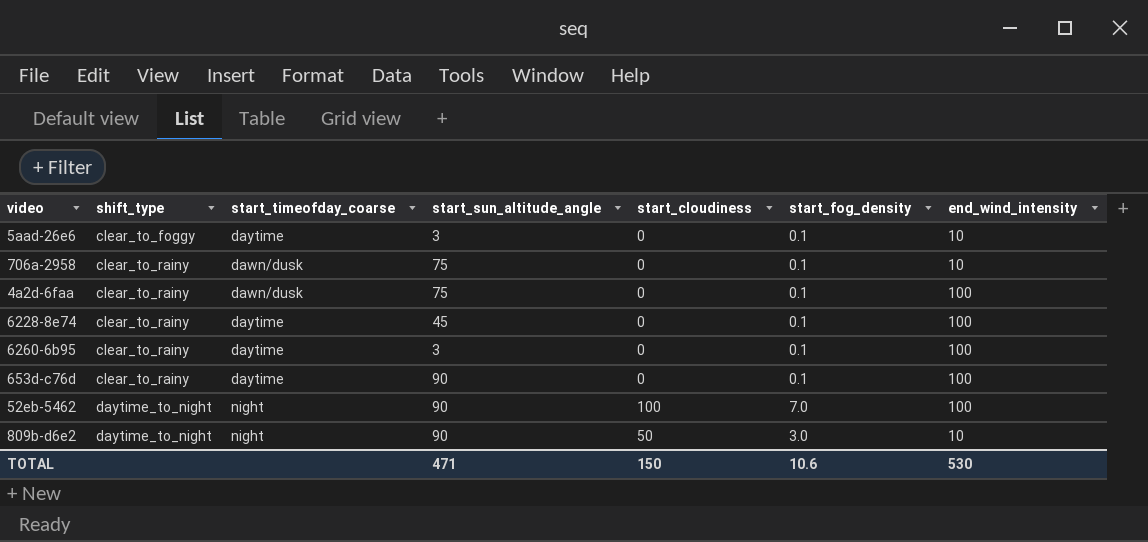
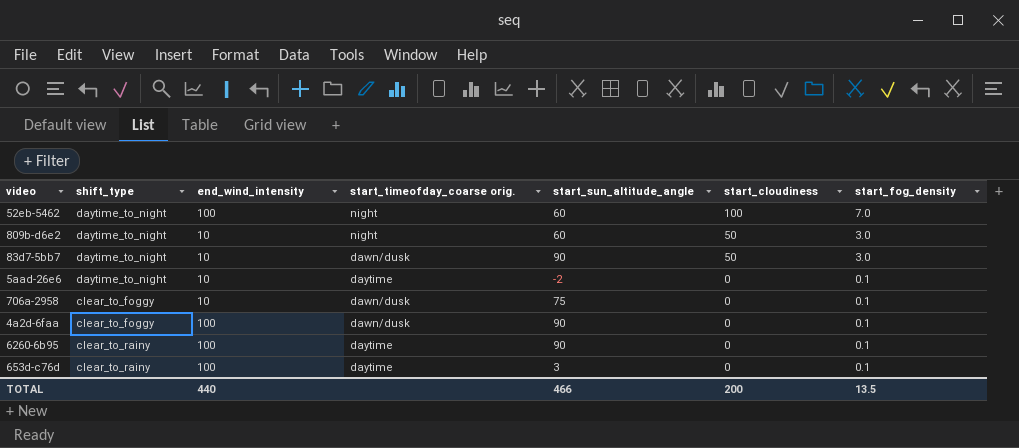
row order: shift_type ascending -> start_cloudiness descending
column end_wind_intensity | position: 7 -> 3
column name: start_timeofday_coarse -> start_timeofday_coarse orig.
row 6228-8e74: clear_to_rainy | daytime | 45 | 0 | 0.1 | 100 -> none
52eb-5462 | start_sun_altitude_angle: 90 -> 60
809b-d6e2 | start_sun_altitude_angle: 90 -> 60
row 83d7-5bb7: none -> daytime_to_night | 10 | dawn/dusk | 90 | 50 | 3.0
5aad-26e6 | shift_type: clear_to_foggy -> daytime_to_night
5aad-26e6 | start_sun_altitude_angle: 3 -> -2
706a-2958 | shift_type: clear_to_rainy -> clear_to_foggy
4a2d-6faa | shift_type: clear_to_rainy -> clear_to_foggy
4a2d-6faa | start_sun_altitude_angle: 75 -> 90
6260-6b95 | start_sun_altitude_angle: 3 -> 90
653d-c76d | start_sun_altitude_angle: 90 -> 3
TOTAL | end_wind_intensity: 530 -> 440
TOTAL | start_sun_altitude_angle: 471 -> 466
TOTAL | start_cloudiness: 150 -> 200
TOTAL | start_fog_density: 10.6 -> 13.5

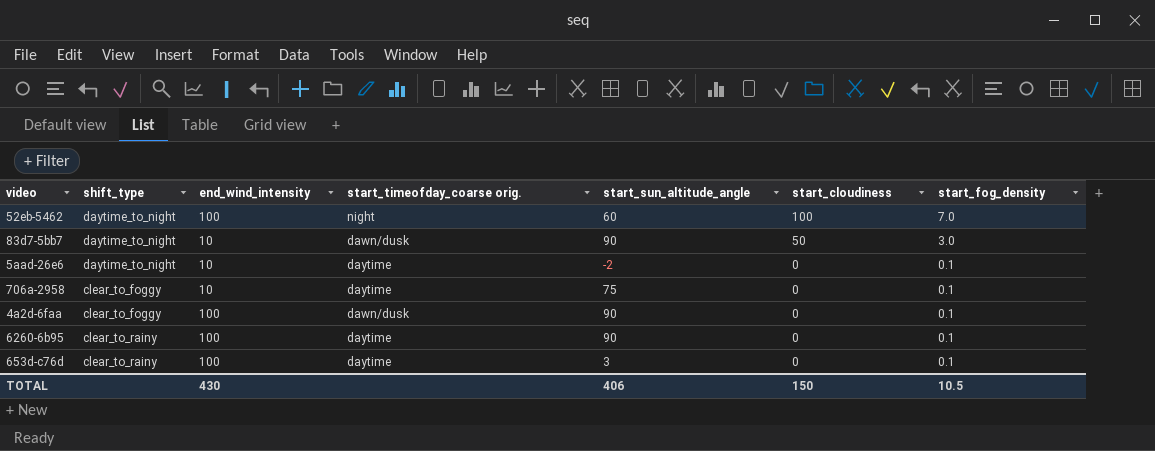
row 809b-d6e2: daytime_to_night | 10 | night | 60 | 50 | 3.0 -> none
706a-2958 | start_timeofday_coarse orig.: dawn/dusk -> daytime
TOTAL | end_wind_intensity: 440 -> 430
TOTAL | start_sun_altitude_angle: 466 -> 406
TOTAL | start_cloudiness: 200 -> 150
TOTAL | start_fog_density: 13.5 -> 10.5

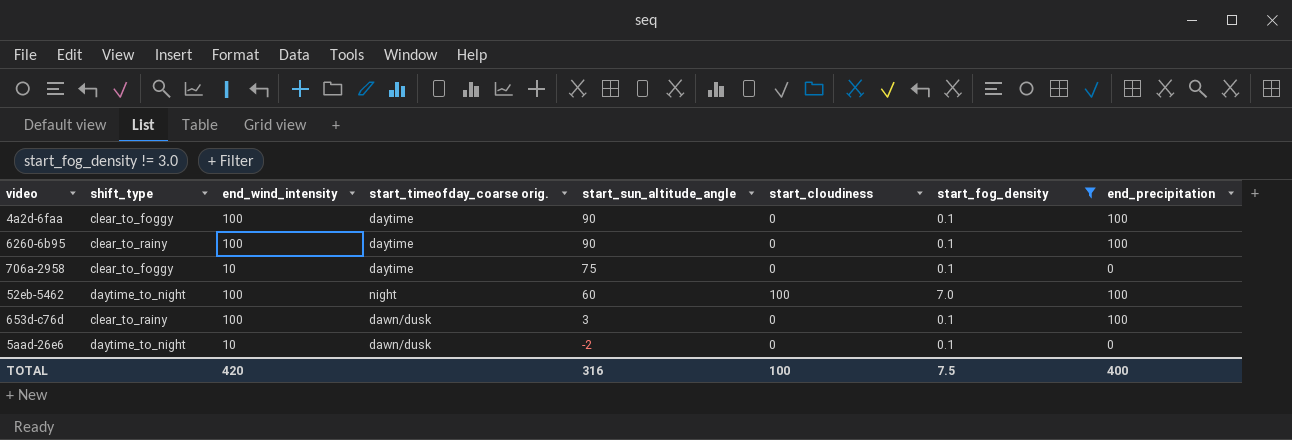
filter: none -> start_fog_density != 3.0
row order: start_cloudiness descending -> start_sun_altitude_angle descending
column end_precipitation | position: none -> 8
4a2d-6faa | start_timeofday_coarse orig.: dawn/dusk -> daytime
653d-c76d | start_timeofday_coarse orig.: daytime -> dawn/dusk
5aad-26e6 | start_timeofday_coarse orig.: daytime -> dawn/dusk
TOTAL | end_wind_intensity: 430 -> 420
TOTAL | start_sun_altitude_angle: 406 -> 316
TOTAL | start_cloudiness: 150 -> 100
TOTAL | start_fog_density: 10.5 -> 7.5

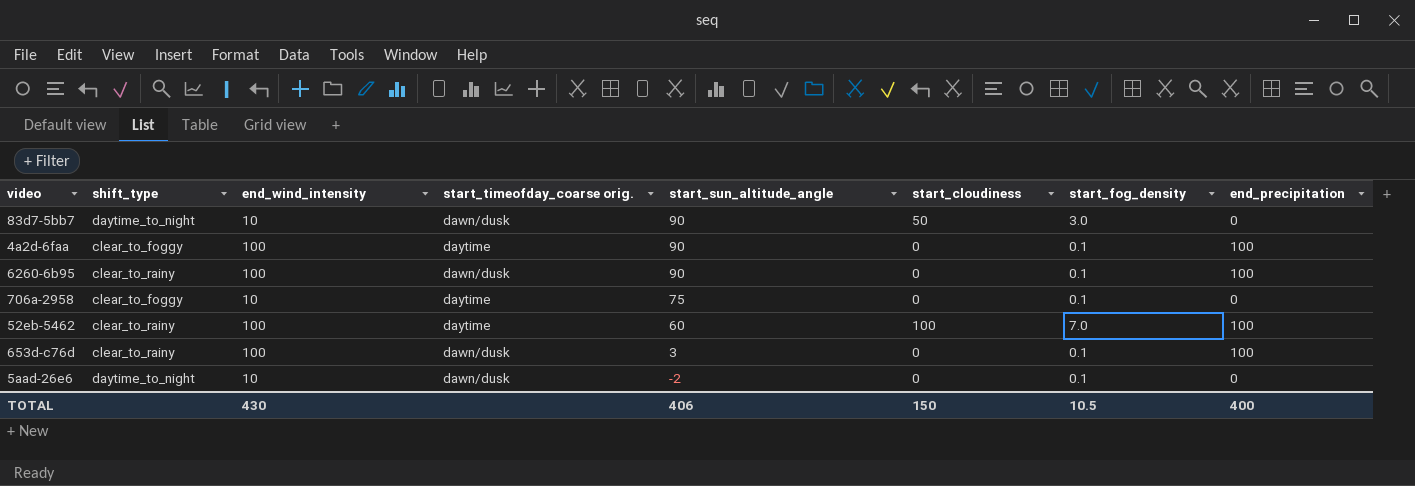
filter: start_fog_density != 3.0 -> none
6260-6b95 | start_timeofday_coarse orig.: daytime -> dawn/dusk
52eb-5462 | shift_type: daytime_to_night -> clear_to_rainy
52eb-5462 | start_timeofday_coarse orig.: night -> daytime
TOTAL | end_wind_intensity: 420 -> 430
TOTAL | start_sun_altitude_angle: 316 -> 406
TOTAL | start_cloudiness: 100 -> 150
TOTAL | start_fog_density: 7.5 -> 10.5

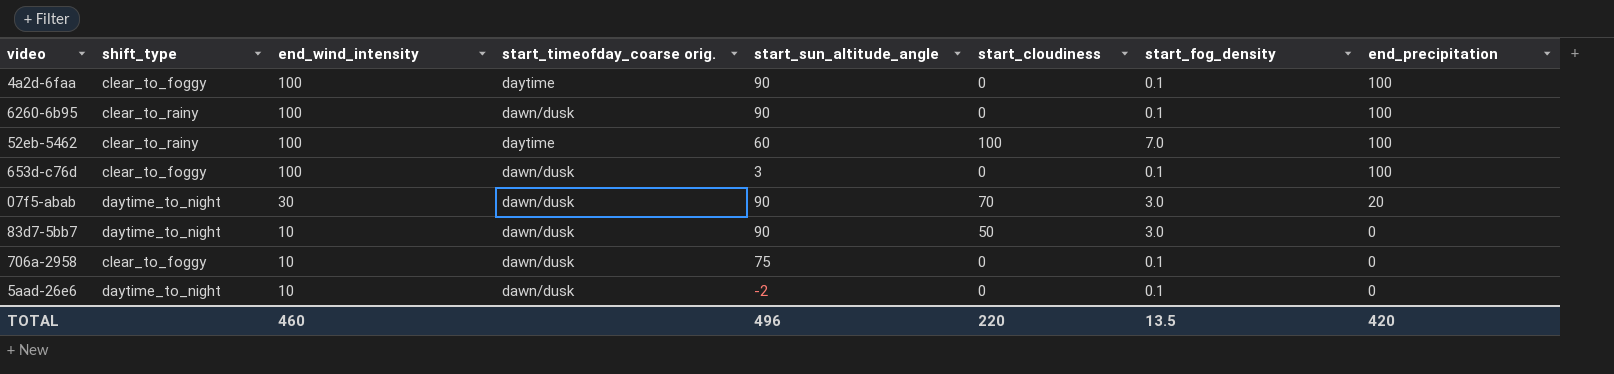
row order: start_sun_altitude_angle descending -> end_wind_intensity descending
653d-c76d | shift_type: clear_to_rainy -> clear_to_foggy
row 07f5-abab: none -> daytime_to_night | 30 | dawn/dusk | 90 | 70 | 3.0 | 20
706a-2958 | start_timeofday_coarse orig.: daytime -> dawn/dusk
TOTAL | end_wind_intensity: 430 -> 460
TOTAL | start_sun_altitude_angle: 406 -> 496
TOTAL | start_cloudiness: 150 -> 220
TOTAL | start_fog_density: 10.5 -> 13.5
TOTAL | end_precipitation: 400 -> 420

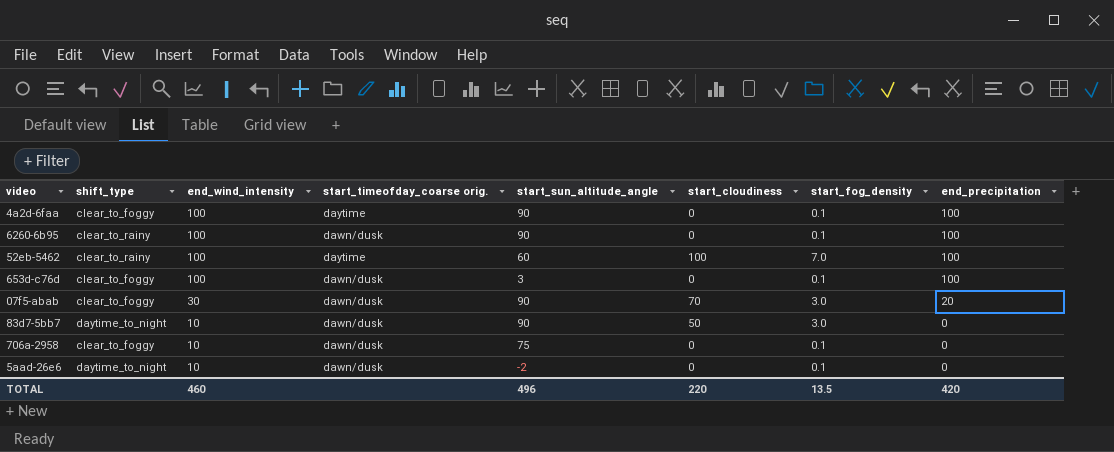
07f5-abab | shift_type: daytime_to_night -> clear_to_foggy

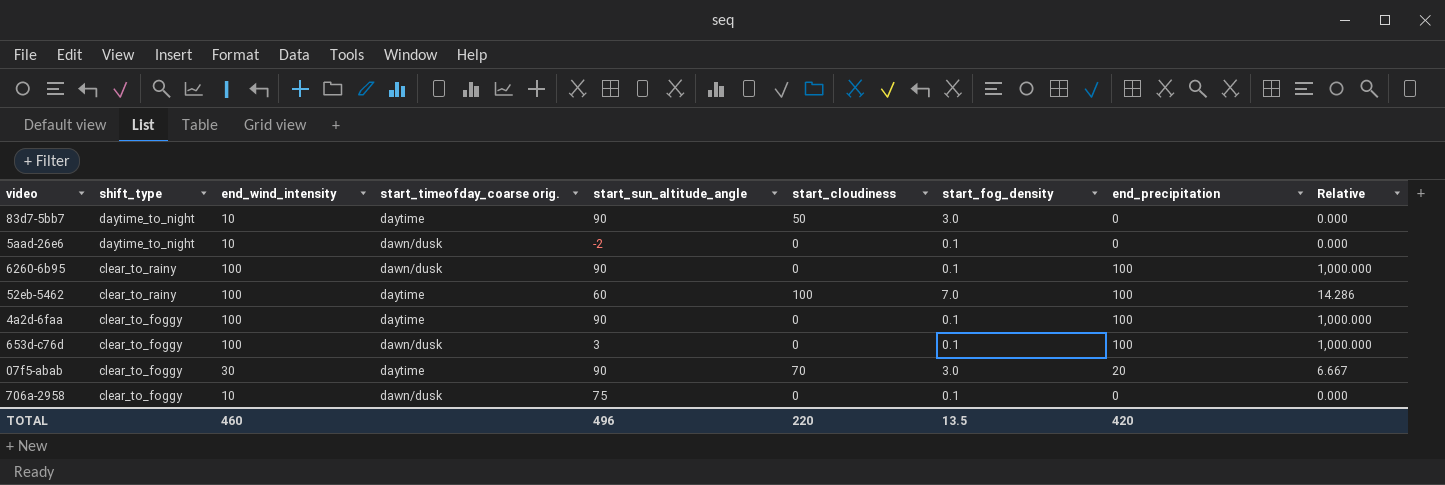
row order: end_wind_intensity descending -> shift_type descending
column Relative | formula: none -> [end_precipitation] / [start_fog_density]
83d7-5bb7 | start_timeofday_coarse orig.: dawn/dusk -> daytime
07f5-abab | start_timeofday_coarse orig.: dawn/dusk -> daytime

